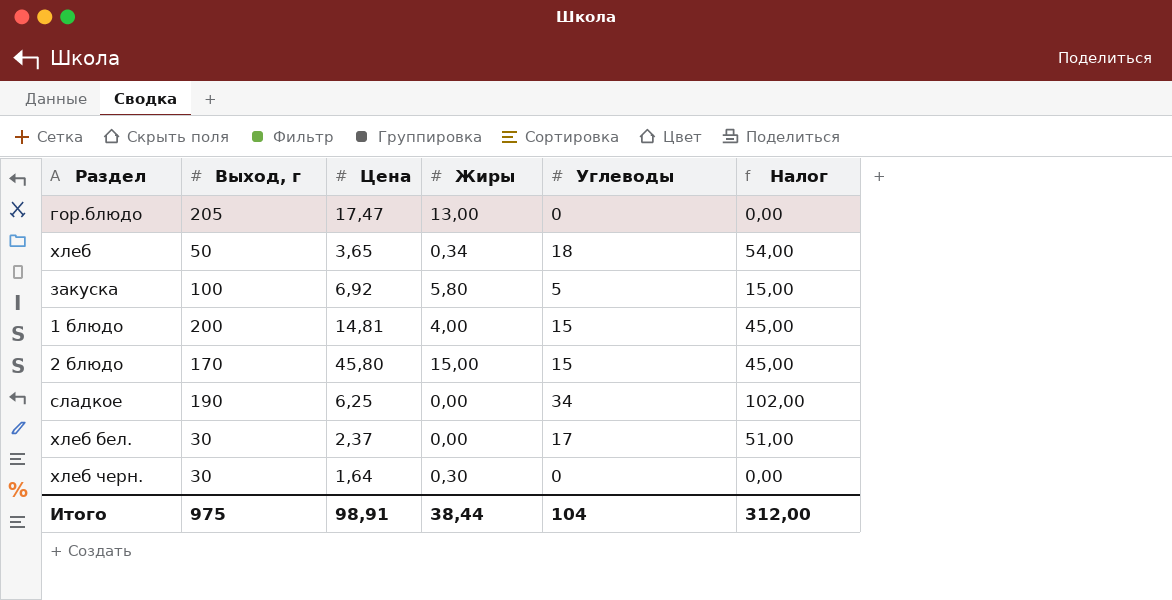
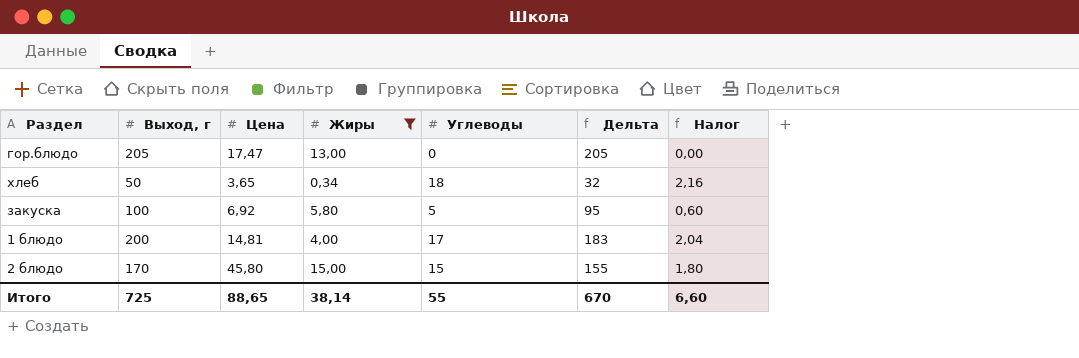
filter: none -> Жиры >= 0,34
column Дельта | formula: none -> [Выход, г] - [Углеводы]
column Налог | formula: [Углеводы] * 3 -> [Углеводы] * 0,12
1 блюдо | Углеводы: 15 -> 17
Итого | Выход, г: 975 -> 725
Итого | Цена: 98,91 -> 88,65
Итого | Жиры: 38,44 -> 38,14
Итого | Углеводы: 104 -> 55
Итого | Налог: 312,00 -> 6,60

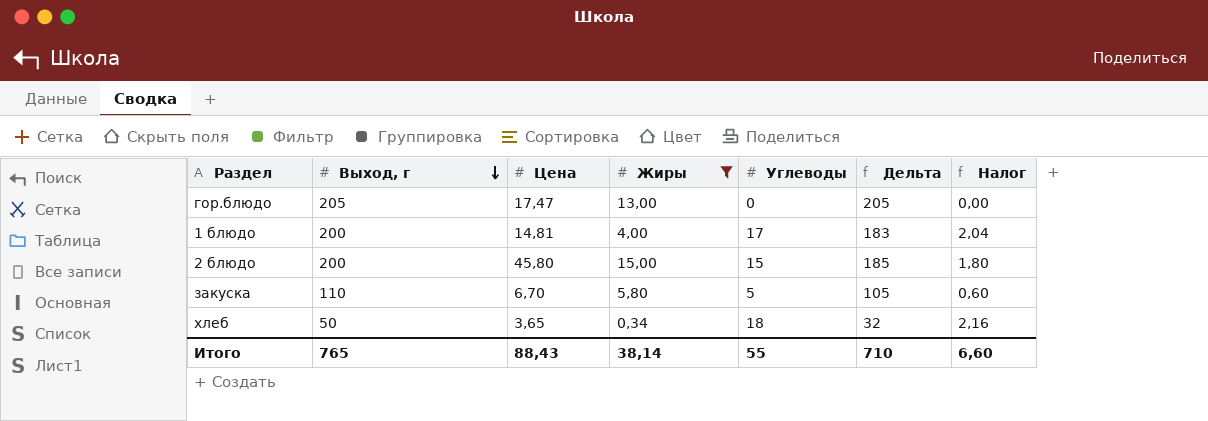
row order: none -> Выход, г descending
2 блюдо | Выход, г: 170 -> 200
2 блюдо | Дельта: 155 -> 185
закуска | Выход, г: 100 -> 110
закуска | Цена: 6,92 -> 6,70
закуска | Дельта: 95 -> 105
Итого | Выход, г: 725 -> 765
Итого | Цена: 88,65 -> 88,43
Итого | Дельта: 670 -> 710

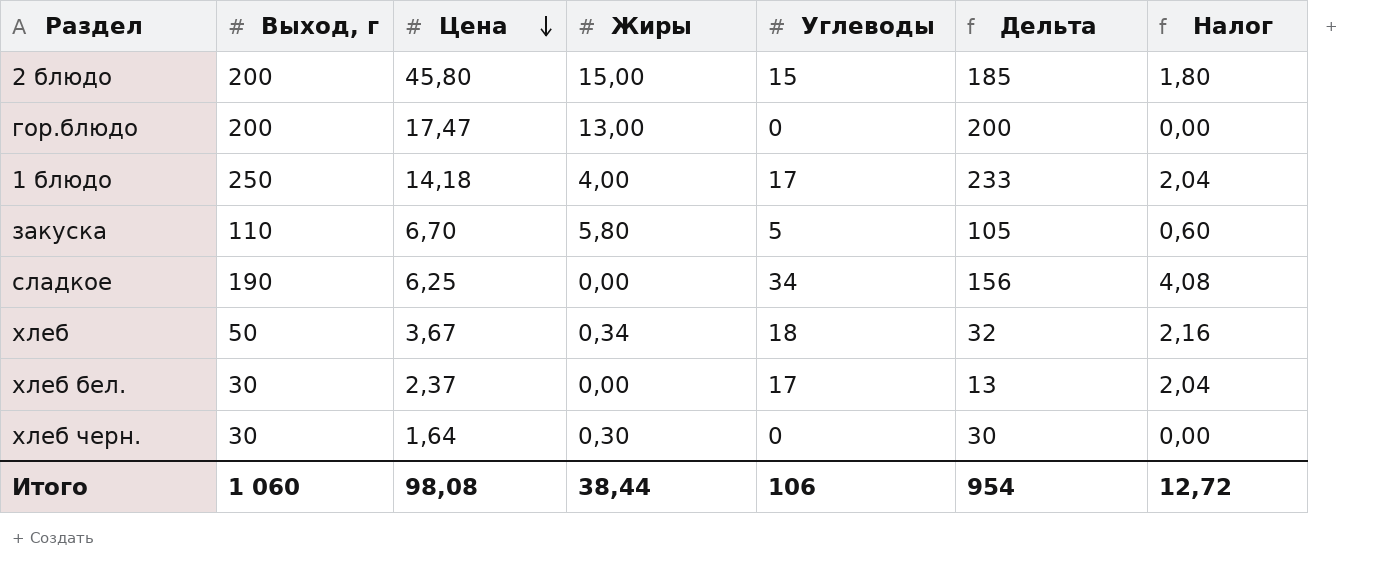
filter: Жиры >= 0,34 -> none
row order: Выход, г descending -> Цена descending
гор.блюдо | Выход, г: 205 -> 200
гор.блюдо | Дельта: 205 -> 200
1 блюдо | Выход, г: 200 -> 250
1 блюдо | Цена: 14,81 -> 14,18
1 блюдо | Дельта: 183 -> 233
хлеб | Цена: 3,65 -> 3,67
Итого | Выход, г: 765 -> 1 060
Итого | Цена: 88,43 -> 98,08
Итого | Жиры: 38,14 -> 38,44
Итого | Углеводы: 55 -> 106
Итого | Дельта: 710 -> 954
Итого | Налог: 6,60 -> 12,72

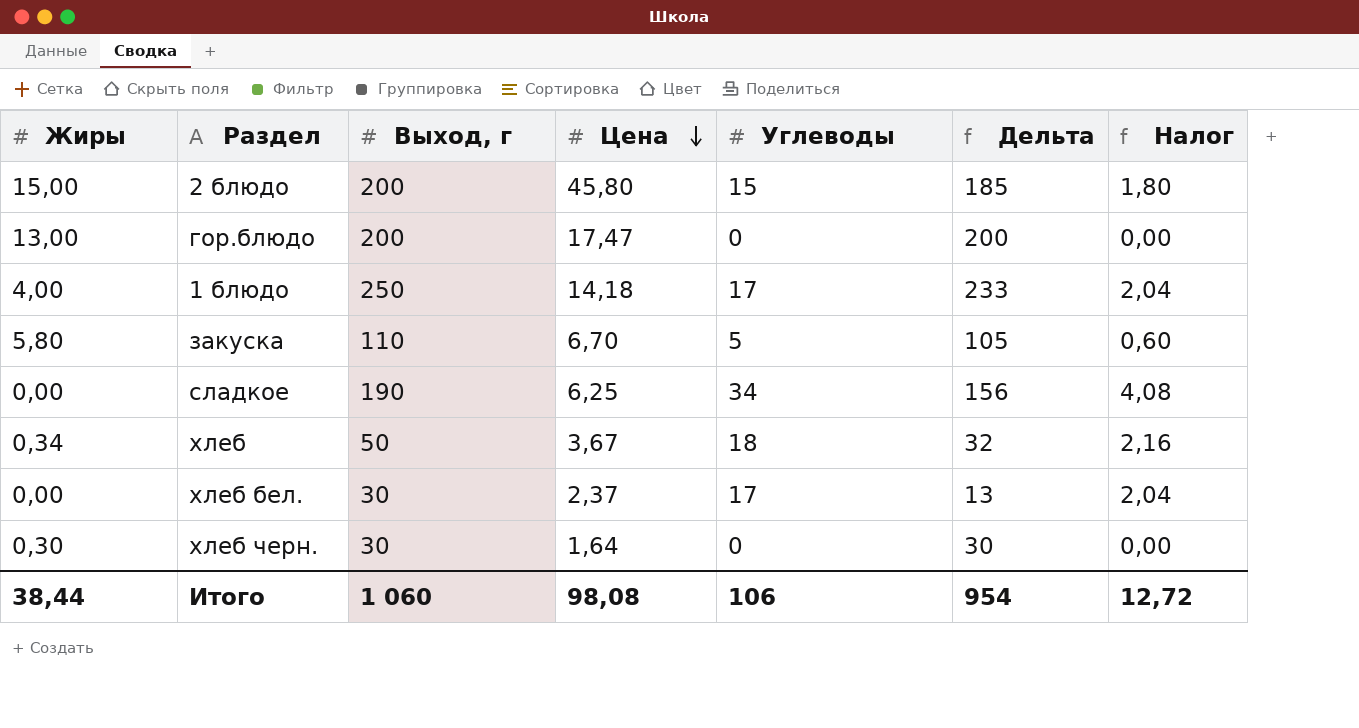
column Жиры | position: 4 -> 1

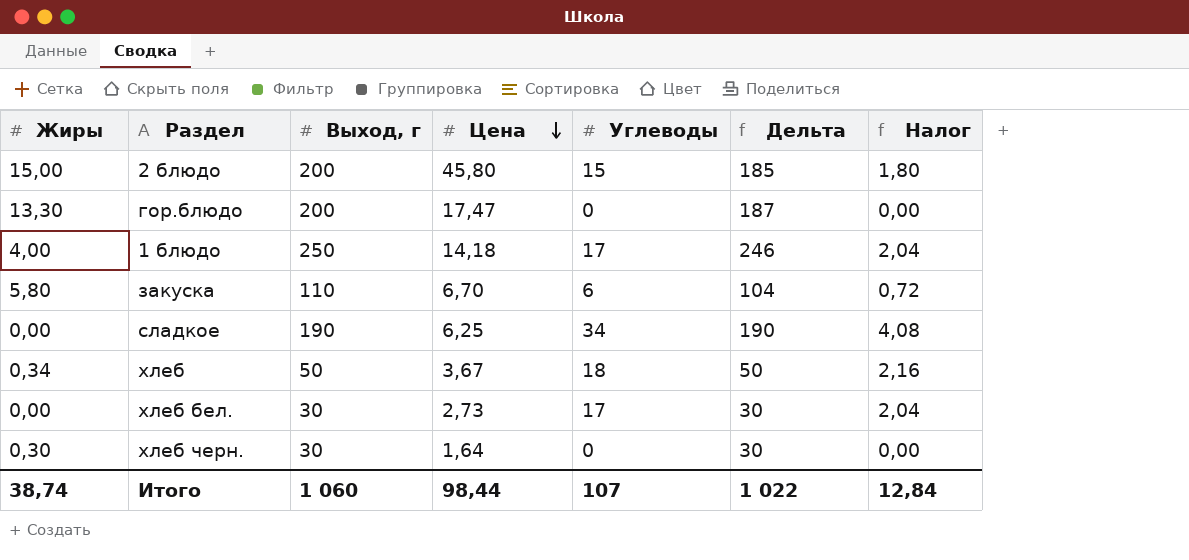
column Дельта | formula: [Выход, г] - [Углеводы] -> [Выход, г] - [Жиры]
гор.блюдо | Жиры: 13,00 -> 13,30
закуска | Углеводы: 5 -> 6
закуска | Налог: 0,60 -> 0,72
хлеб бел. | Цена: 2,37 -> 2,73
Итого | Жиры: 38,44 -> 38,74
Итого | Цена: 98,08 -> 98,44
Итого | Углеводы: 106 -> 107
Итого | Дельта: 954 -> 1 022
Итого | Налог: 12,72 -> 12,84

